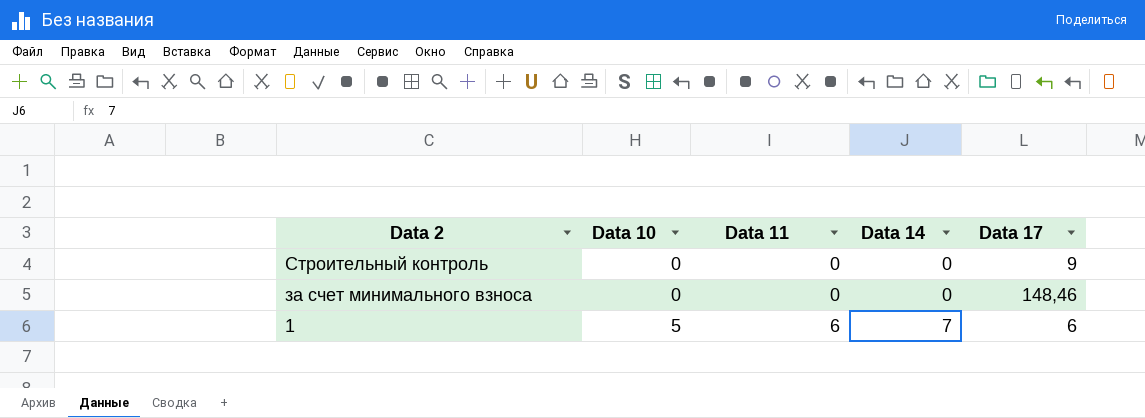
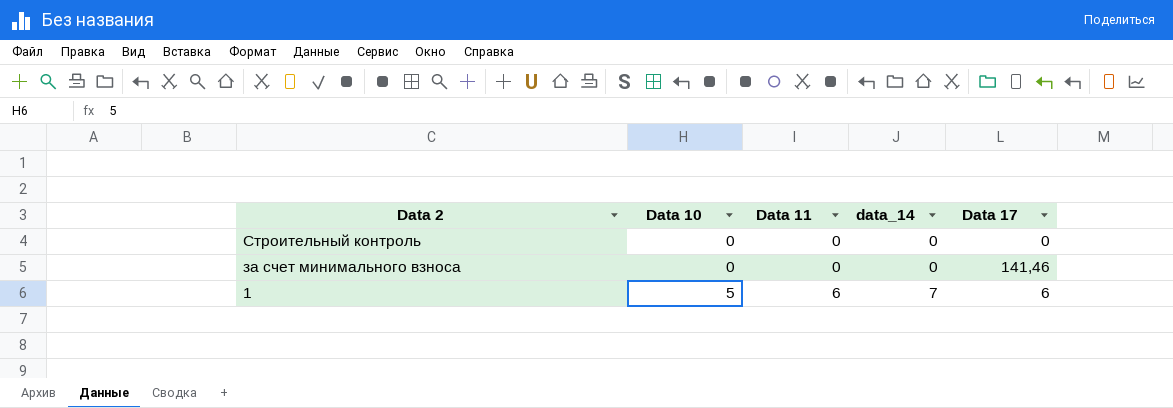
column name: Data 14 -> data_14
Строительный контроль | Data 17: 9 -> 0
за счет минимального взноса | Data 17: 148,46 -> 141,46

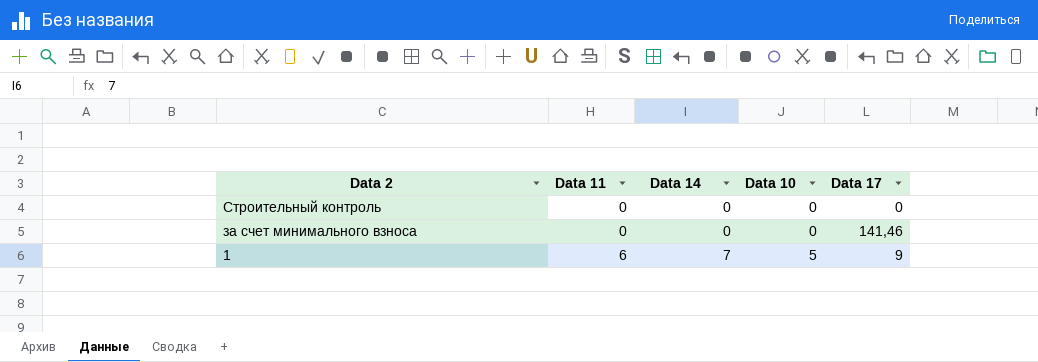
column name: data_14 -> Data 14
column Data 10 | position: 2 -> 4
1 | Data 17: 6 -> 9

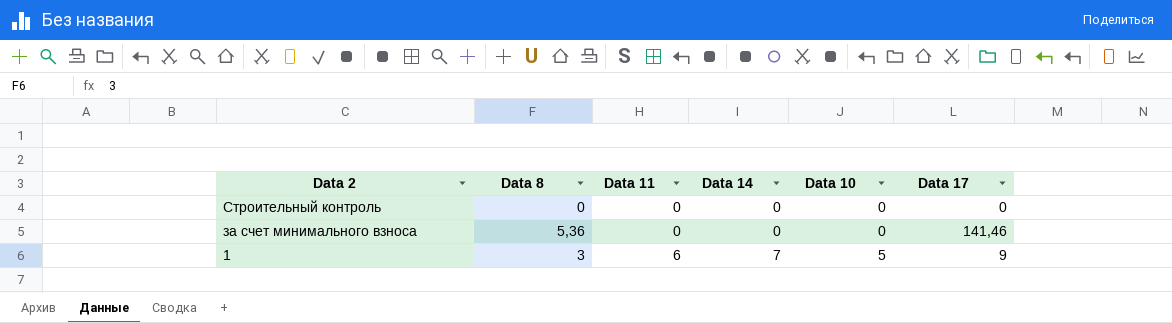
column Data 8 | position: none -> 2

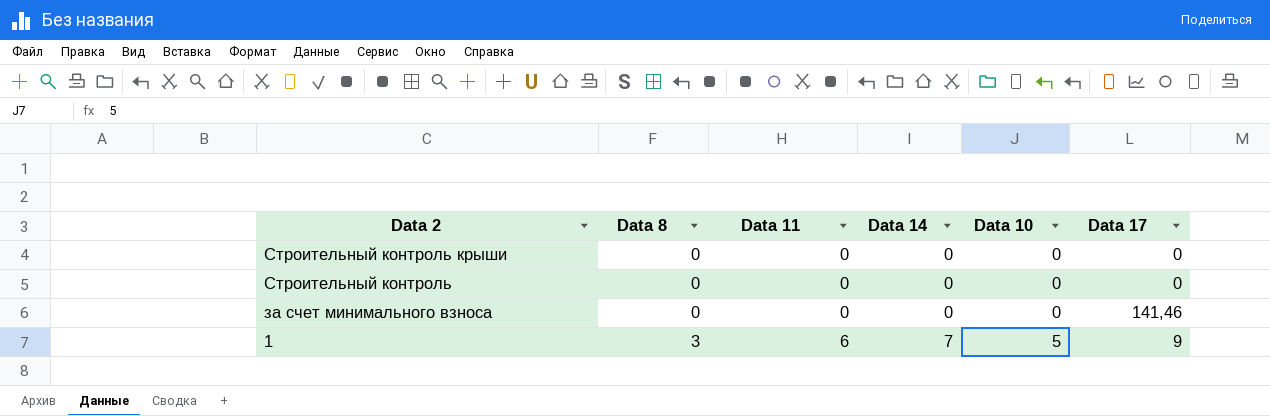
row Строительный контроль крыши: none -> 0 | 0 | 0 | 0 | 0
за счет минимального взноса | Data 8: 5,36 -> 0

